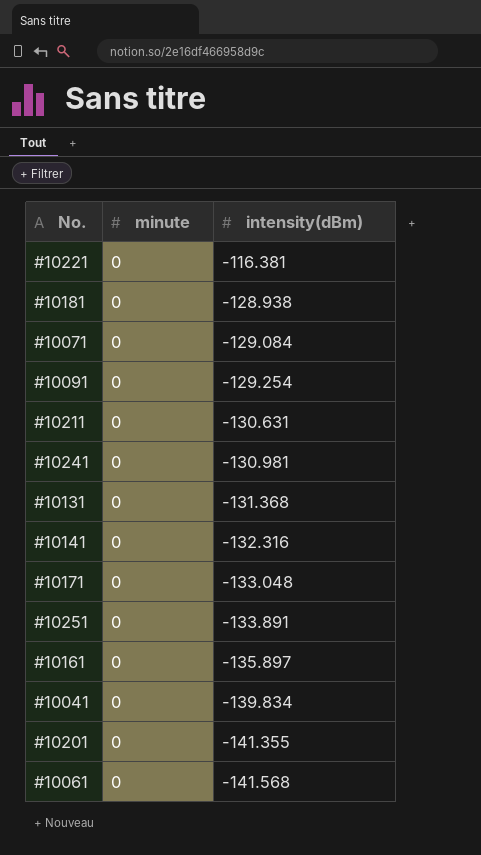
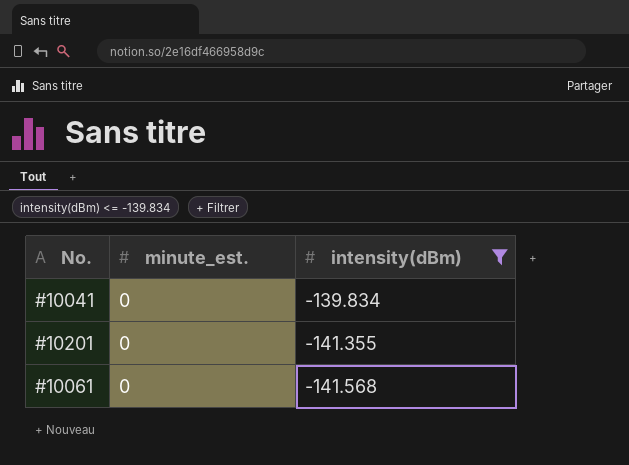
filter: none -> intensity(dBm) <= -139.834
column name: minute -> minute_est.

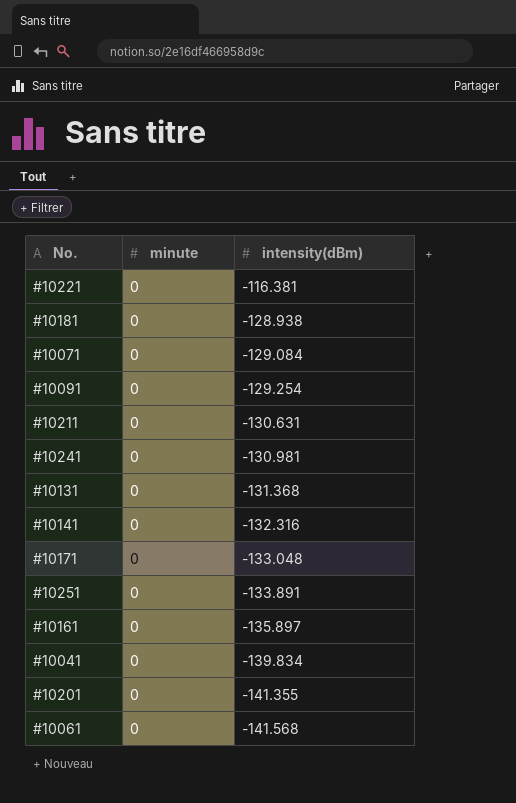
filter: intensity(dBm) <= -139.834 -> none
column name: minute_est. -> minute

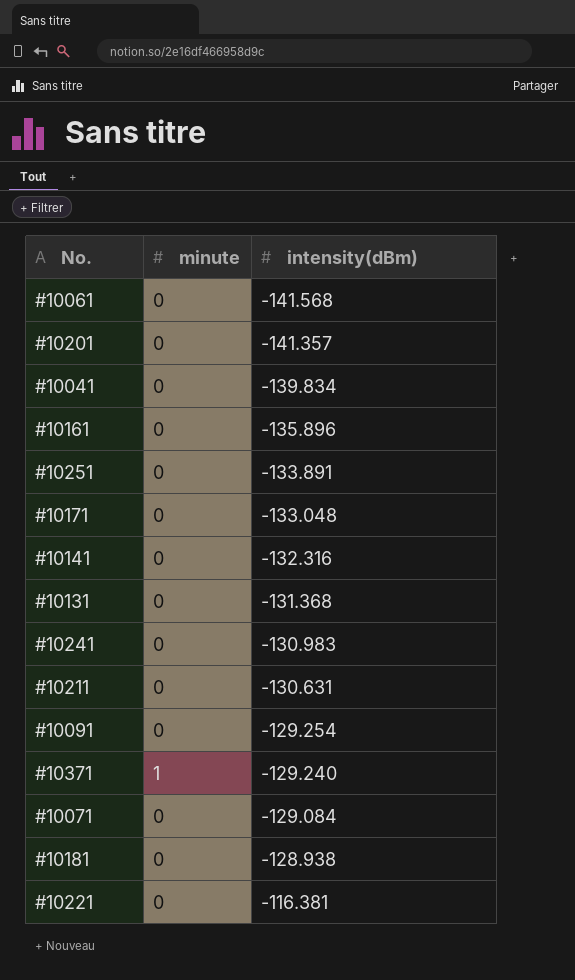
row order: intensity(dBm) descending -> intensity(dBm) ascending
#10201 | intensity(dBm): -141.355 -> -141.357
#10161 | intensity(dBm): -135.897 -> -135.896
#10241 | intensity(dBm): -130.981 -> -130.983
row #10371: none -> 1 | -129.240

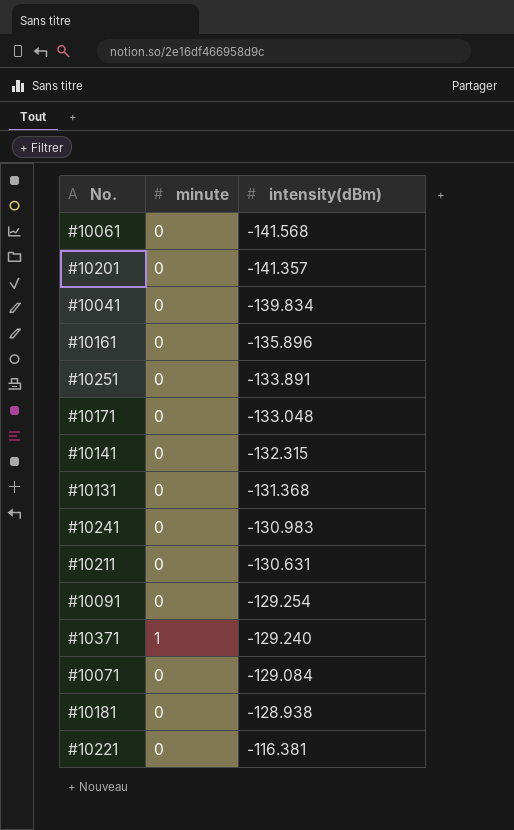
#10141 | intensity(dBm): -132.316 -> -132.315

